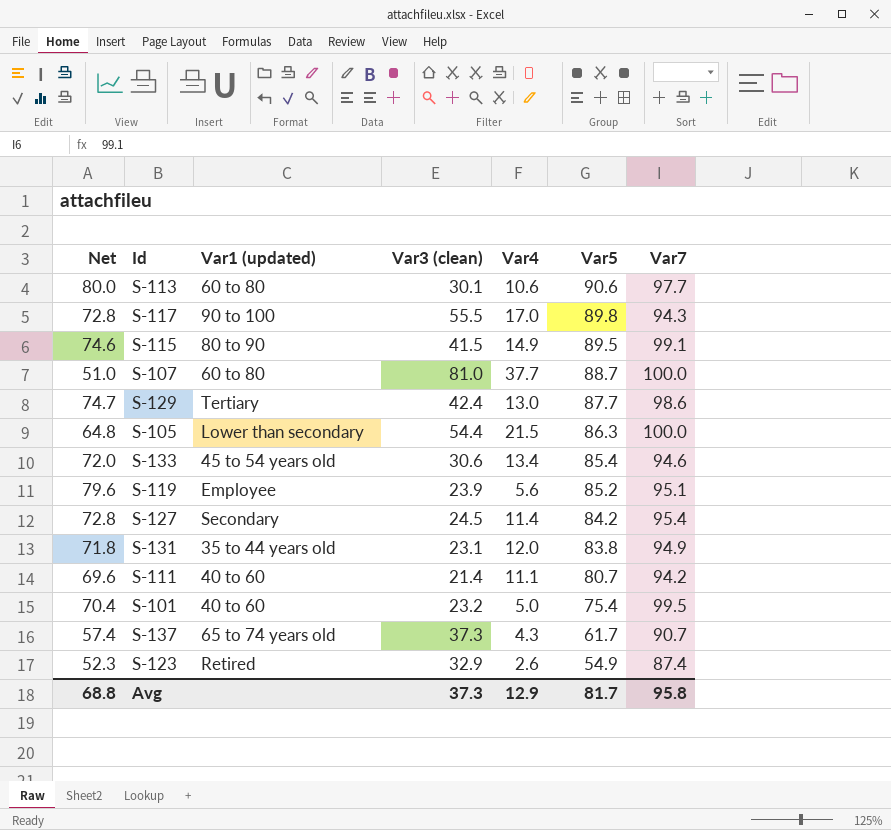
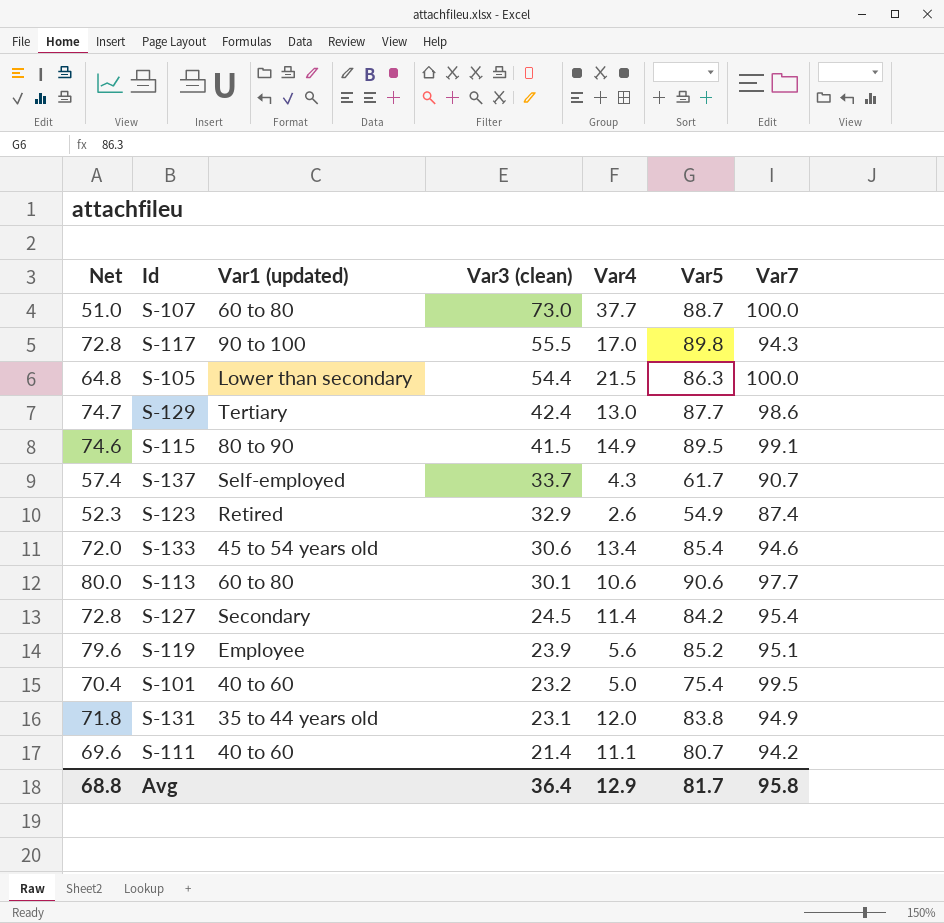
row order: Var5 descending -> Var3 (clean) descending
S-107 | Var3 (clean): 81.0 -> 73.0
S-137 | Var1 (updated): 65 to 74 years old -> Self-employed
S-137 | Var3 (clean): 37.3 -> 33.7
Avg | Var3 (clean): 37.3 -> 36.4

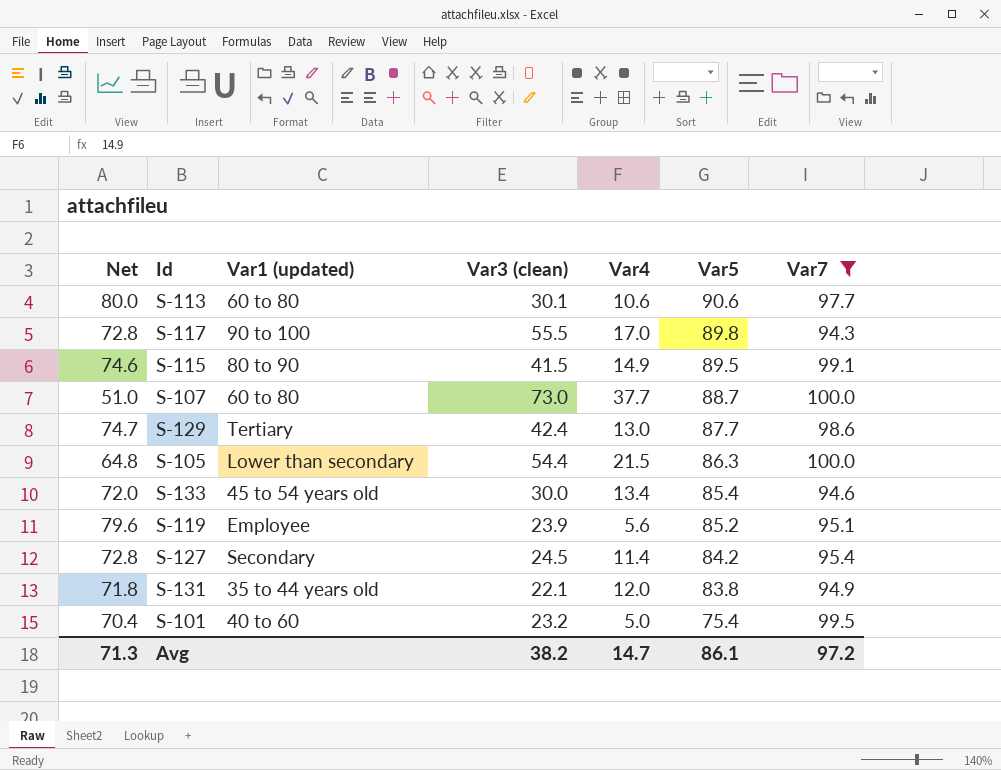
filter: none -> Var7 >= 94.3
row order: Var3 (clean) descending -> Var5 descending
S-133 | Var3 (clean): 30.6 -> 30.0
S-131 | Var3 (clean): 23.1 -> 22.1
Avg | Net: 68.8 -> 71.3
Avg | Var3 (clean): 36.4 -> 38.2
Avg | Var4: 12.9 -> 14.7
Avg | Var5: 81.7 -> 86.1
Avg | Var7: 95.8 -> 97.2

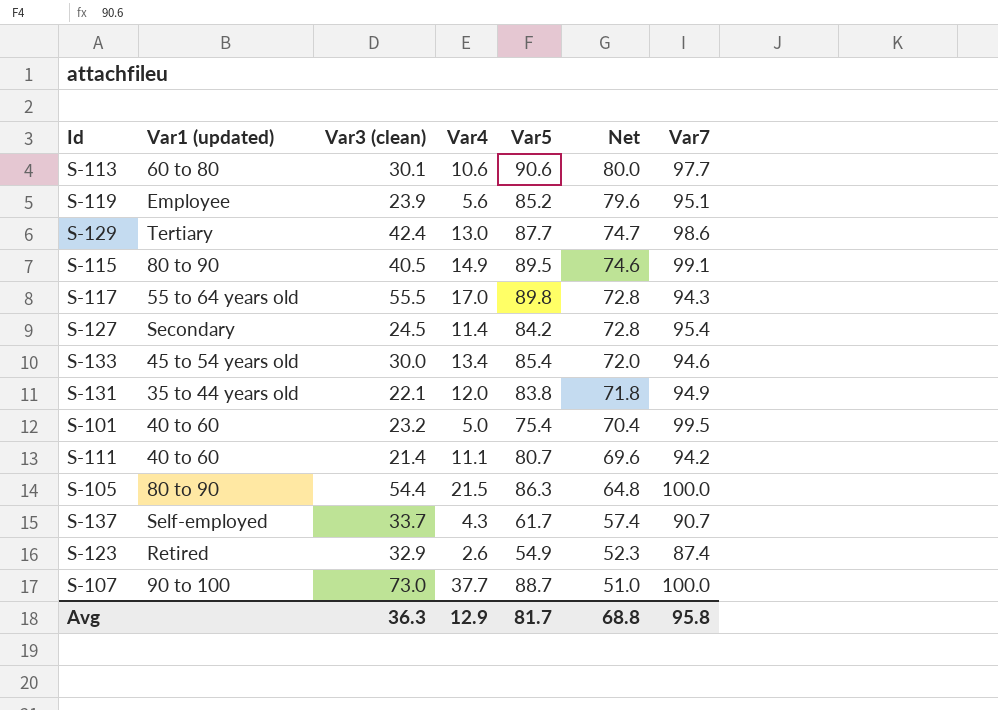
filter: Var7 >= 94.3 -> none
row order: Var5 descending -> Net descending
column Net | position: 1 -> 6
S-115 | Var3 (clean): 41.5 -> 40.5
S-117 | Var1 (updated): 90 to 100 -> 55 to 64 years old
S-105 | Var1 (updated): Lower than secondary -> 80 to 90
S-107 | Var1 (updated): 60 to 80 -> 90 to 100
Avg | Var3 (clean): 38.2 -> 36.3
Avg | Var4: 14.7 -> 12.9
Avg | Var5: 86.1 -> 81.7
Avg | Net: 71.3 -> 68.8
Avg | Var7: 97.2 -> 95.8

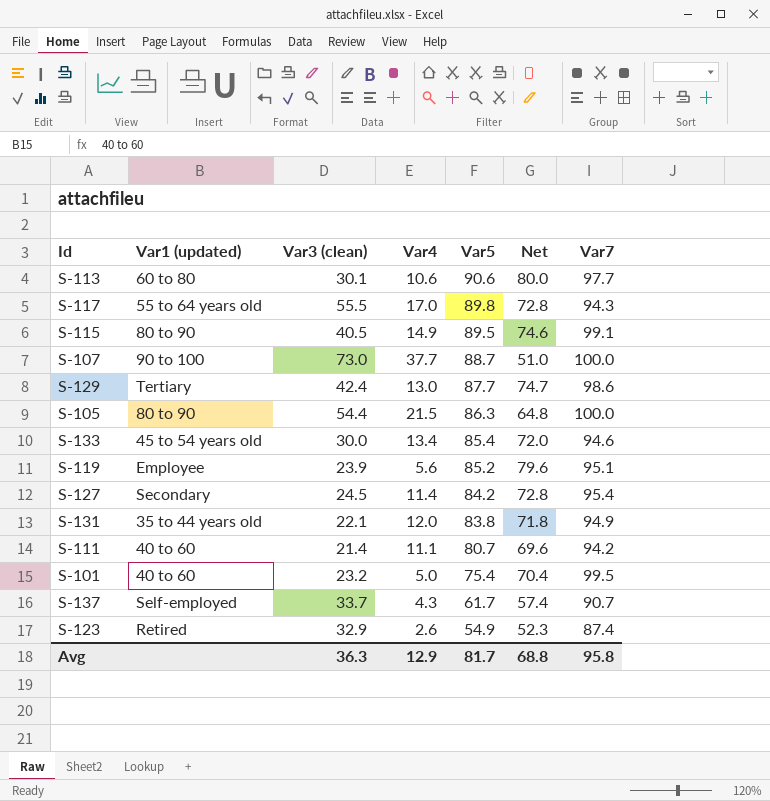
row order: Net descending -> Var5 descending

